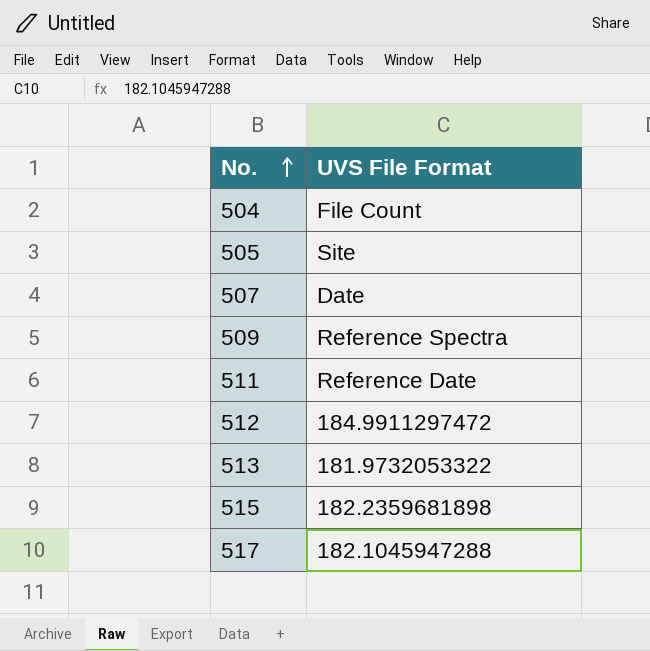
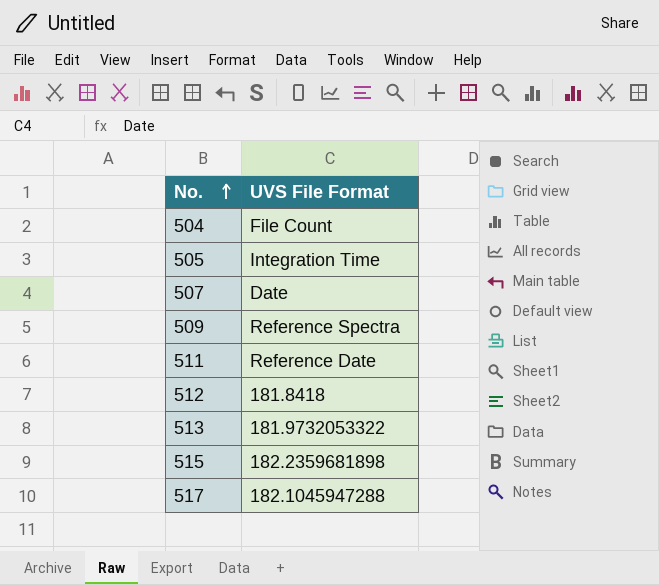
505 | UVS File Format: Site -> Integration Time
512 | UVS File Format: 184.9911297472 -> 181.8418

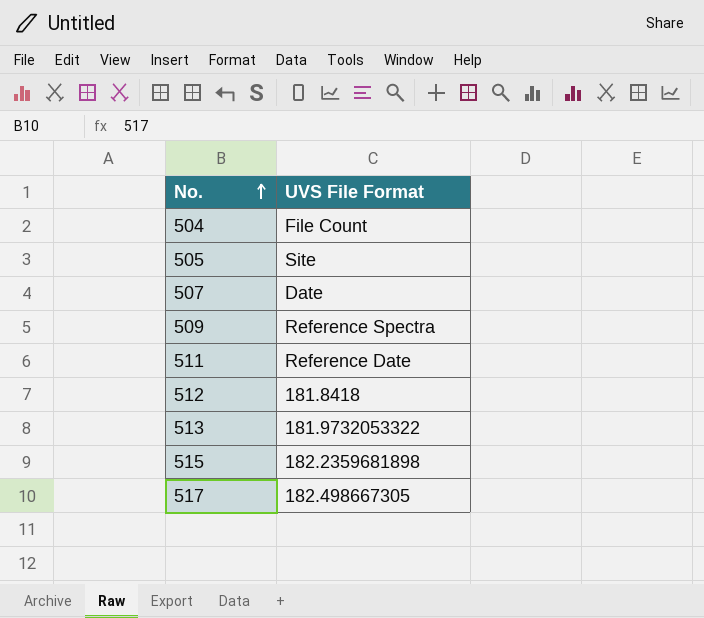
505 | UVS File Format: Integration Time -> Site
517 | UVS File Format: 182.1045947288 -> 182.498667305

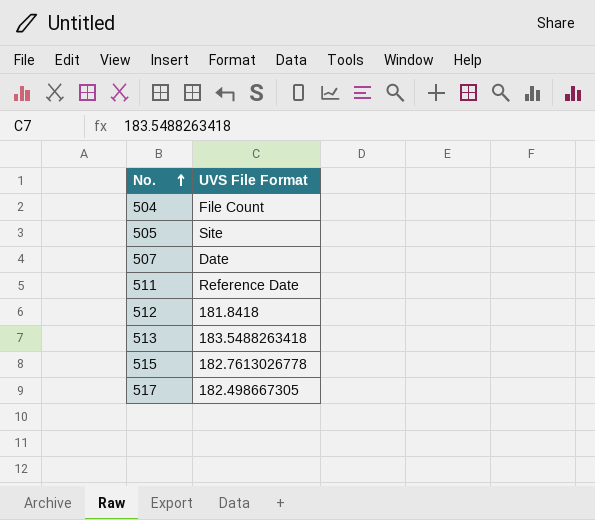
row 509: Reference Spectra -> none
513 | UVS File Format: 181.9732053322 -> 183.5488263418
515 | UVS File Format: 182.2359681898 -> 182.7613026778

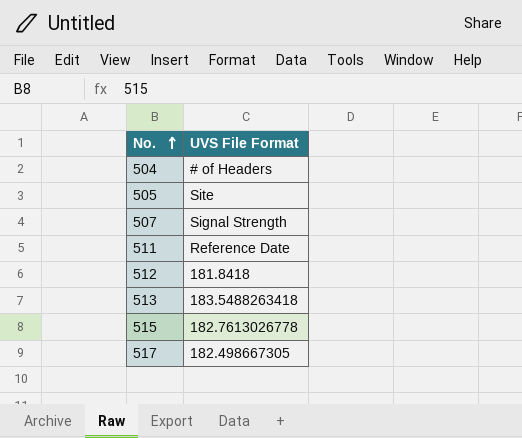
504 | UVS File Format: File Count -> # of Headers
507 | UVS File Format: Date -> Signal Strength

